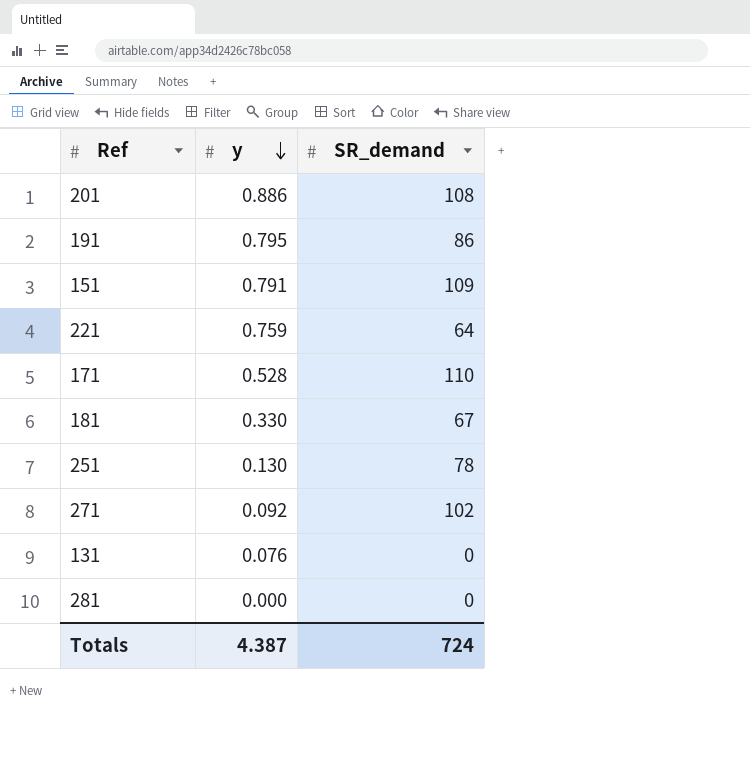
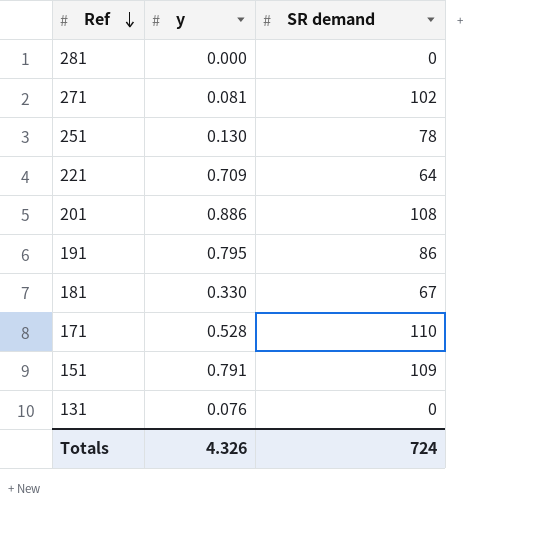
row order: y descending -> Ref descending
column name: SR_demand -> SR demand
271 | y: 0.092 -> 0.081
221 | y: 0.759 -> 0.709
Totals | y: 4.387 -> 4.326

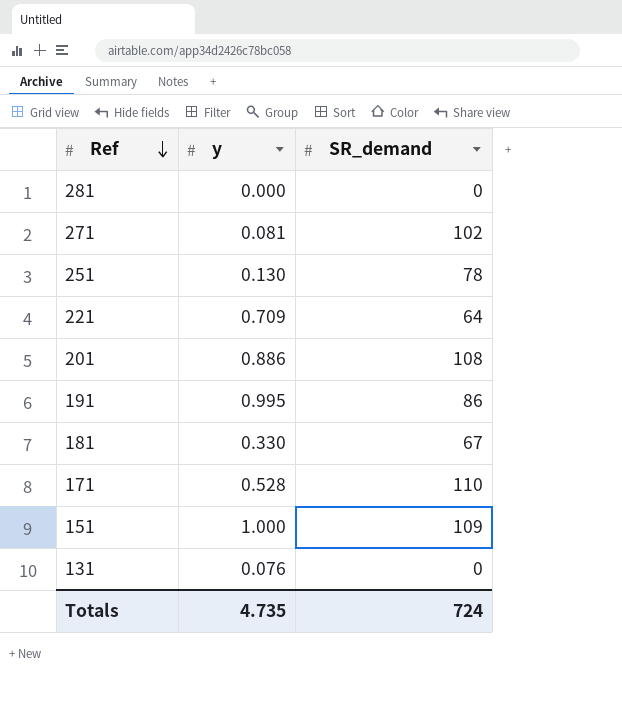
column name: SR demand -> SR_demand
191 | y: 0.795 -> 0.995
151 | y: 0.791 -> 1.000
Totals | y: 4.326 -> 4.735

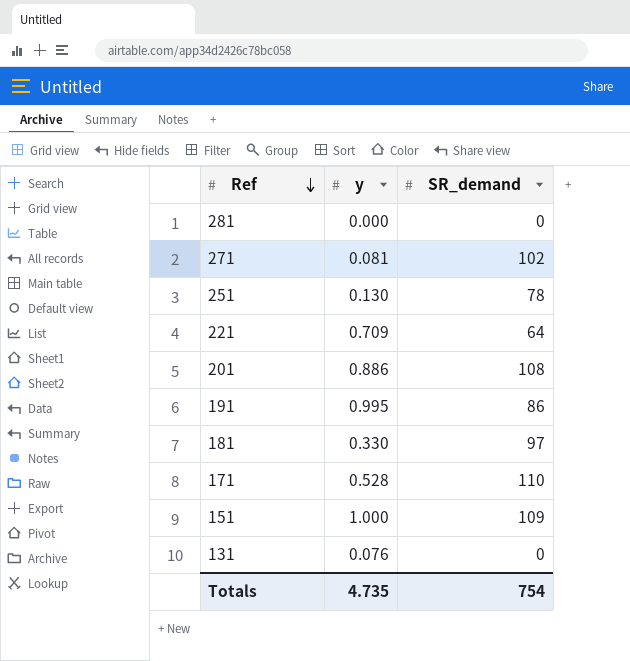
181 | SR_demand: 67 -> 97
Totals | SR_demand: 724 -> 754

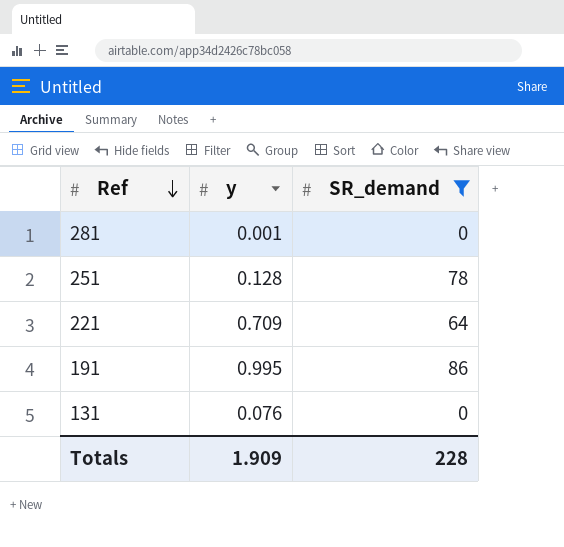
filter: none -> SR_demand <= 86
281 | y: 0.000 -> 0.001
251 | y: 0.130 -> 0.128
Totals | y: 4.735 -> 1.909
Totals | SR_demand: 754 -> 228

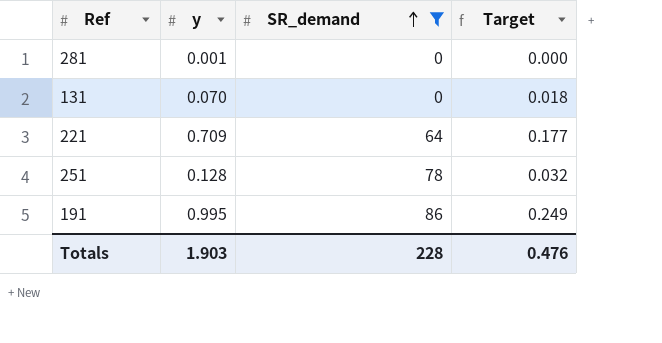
row order: Ref descending -> SR_demand ascending
column Target | formula: none -> [y] * 0.25
131 | y: 0.076 -> 0.070
Totals | y: 1.909 -> 1.903

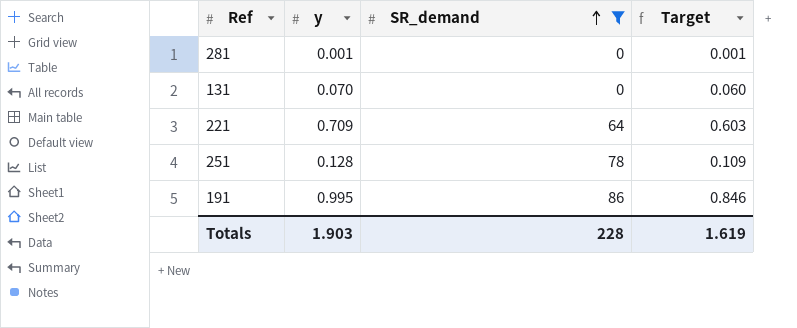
column Target | formula: [y] * 0.25 -> [y] * 0.85
Totals | Target: 0.476 -> 1.619

